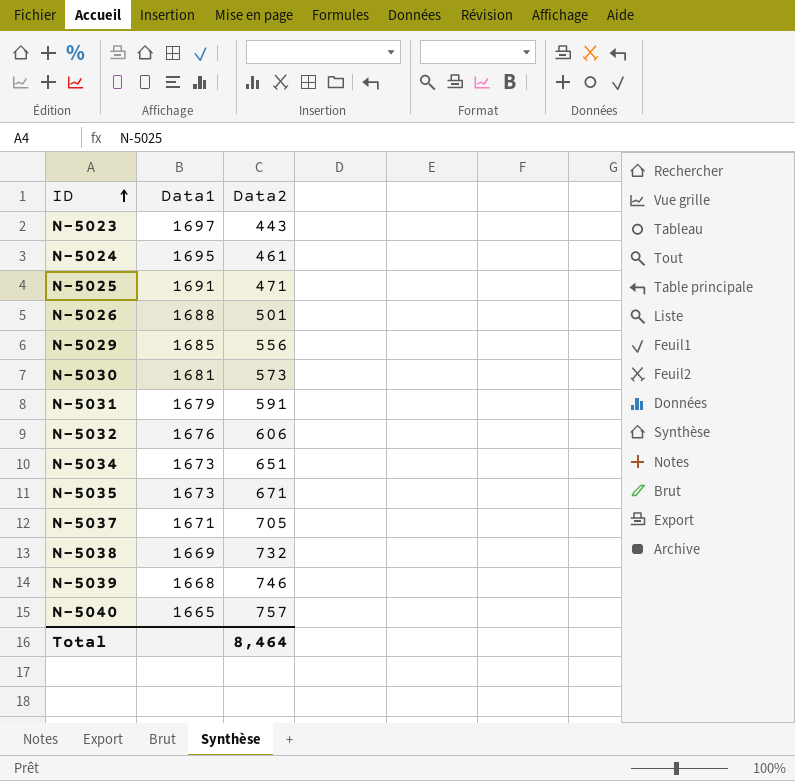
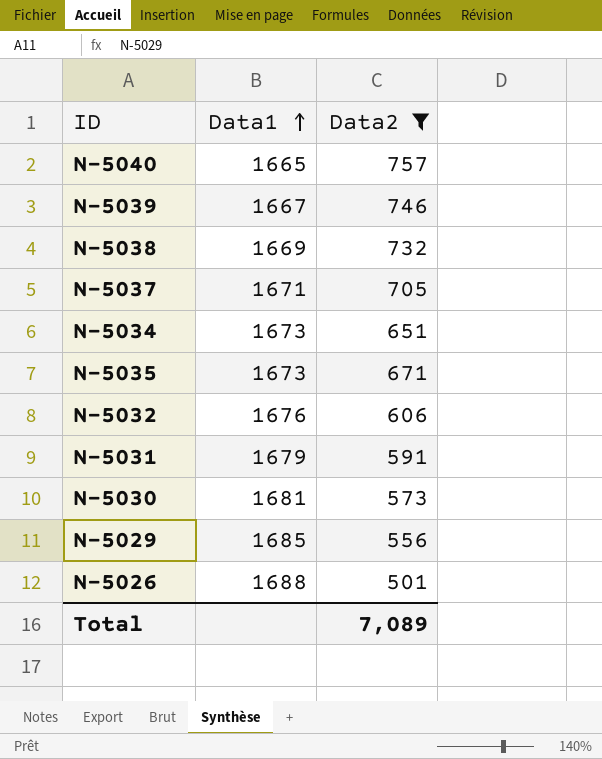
filter: none -> Data2 >= 501
row order: ID ascending -> Data1 ascending
N-5039 | Data1: 1668 -> 1667
Total | Data2: 8,464 -> 7,089

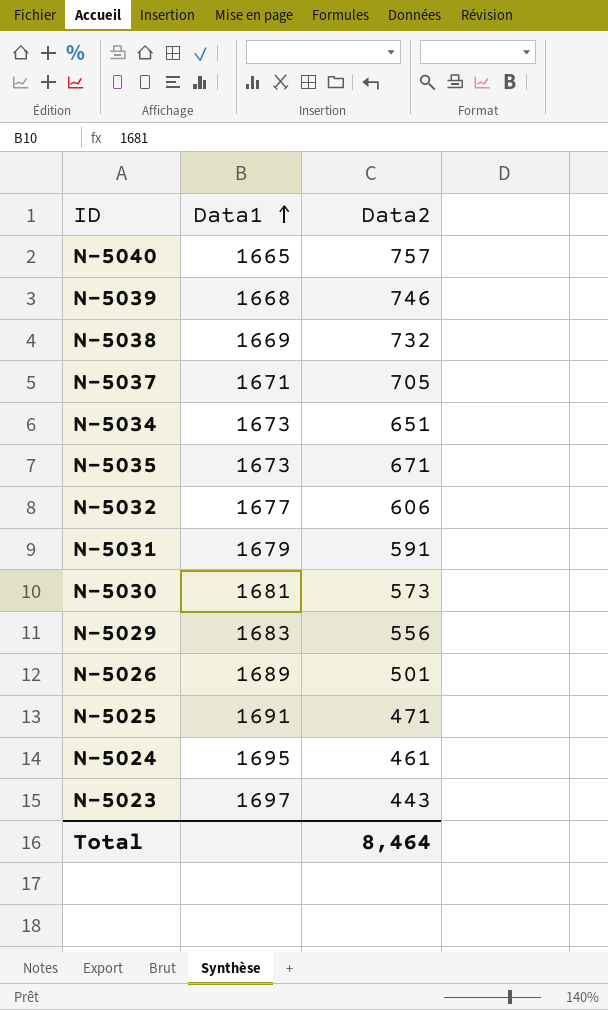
filter: Data2 >= 501 -> none
N-5039 | Data1: 1667 -> 1668
N-5032 | Data1: 1676 -> 1677
N-5029 | Data1: 1685 -> 1683
N-5026 | Data1: 1688 -> 1689
Total | Data2: 7,089 -> 8,464

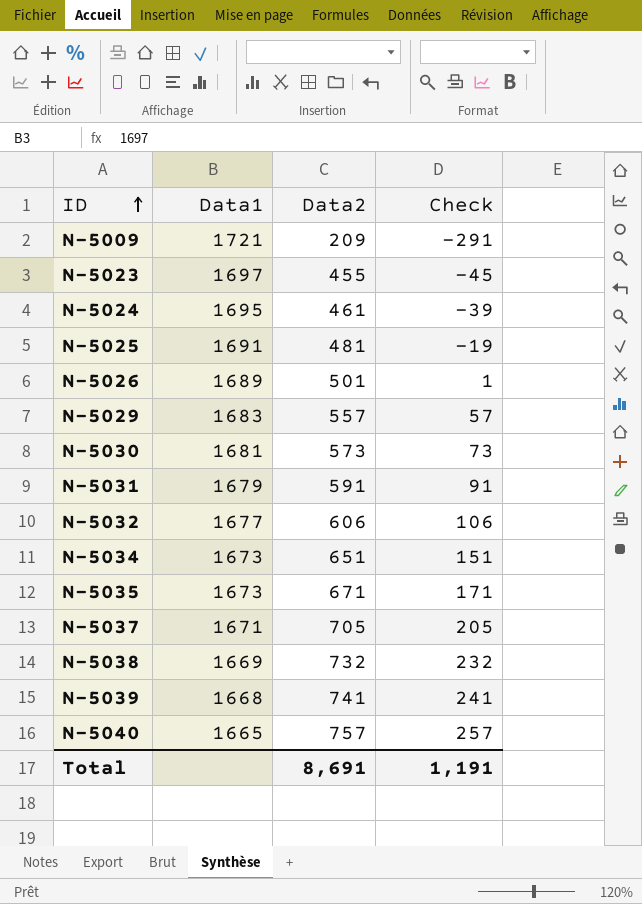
row order: Data1 ascending -> ID ascending
column Check | formula: none -> [Data2] - 500
row N-5009: none -> 1721 | 209 | -291
N-5023 | Data2: 443 -> 455
N-5025 | Data2: 471 -> 481
N-5029 | Data2: 556 -> 557
N-5039 | Data2: 746 -> 741
Total | Data2: 8,464 -> 8,691

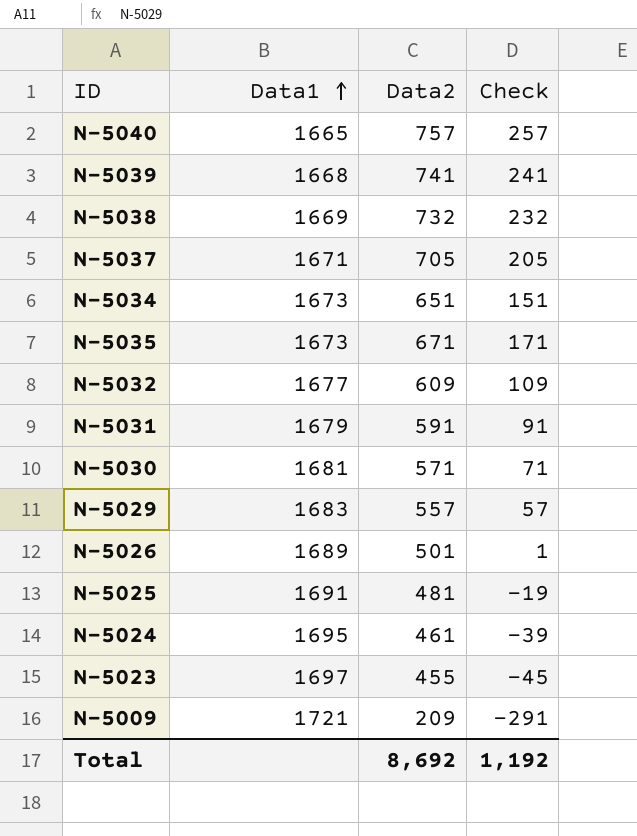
row order: ID ascending -> Data1 ascending
N-5032 | Data2: 606 -> 609
N-5032 | Check: 106 -> 109
N-5030 | Data2: 573 -> 571
N-5030 | Check: 73 -> 71
Total | Data2: 8,691 -> 8,692
Total | Check: 1,191 -> 1,192

